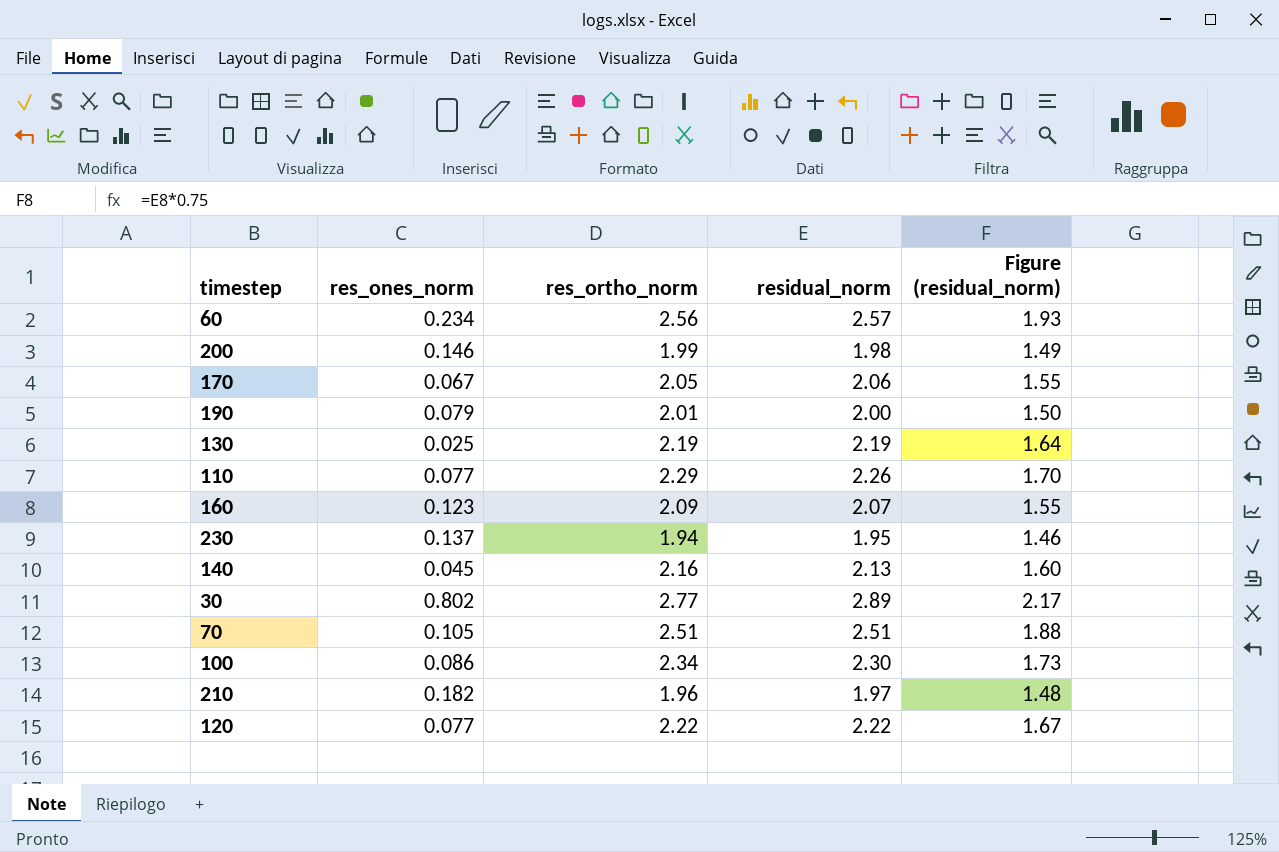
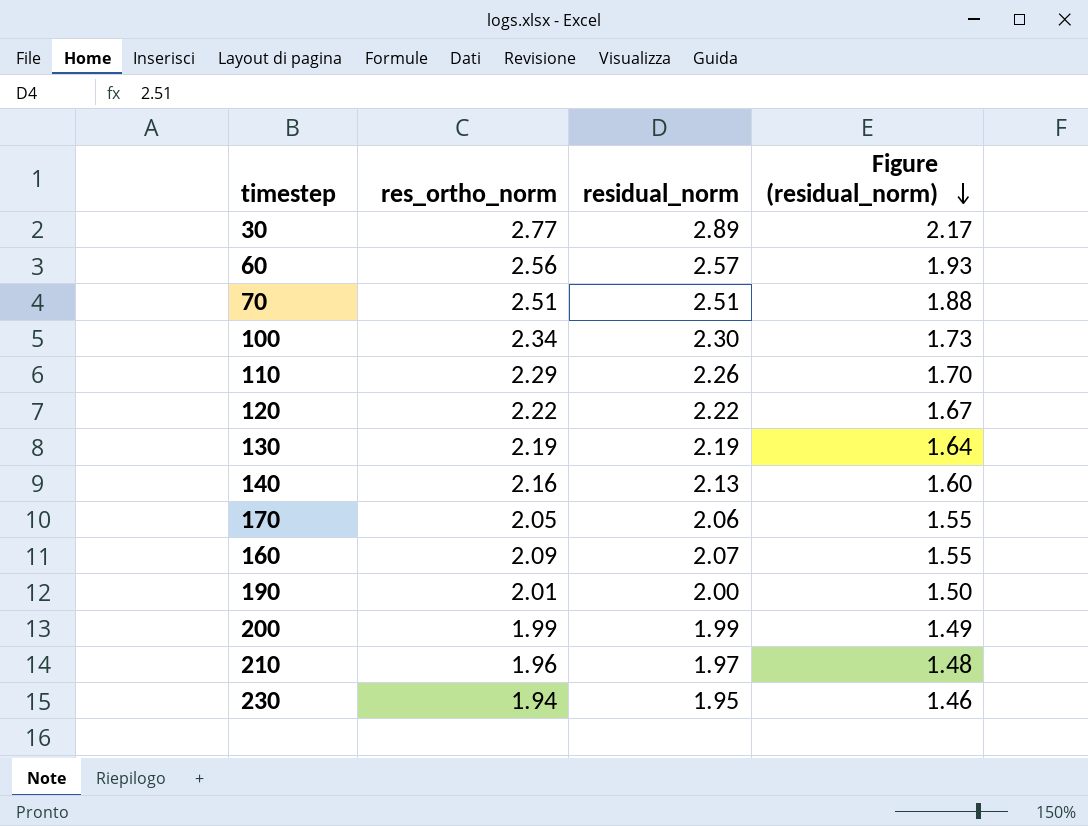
row order: none -> Figure (residual_norm) descending
column res_ones_norm | position: 2 -> none
200 | residual_norm: 1.98 -> 1.99

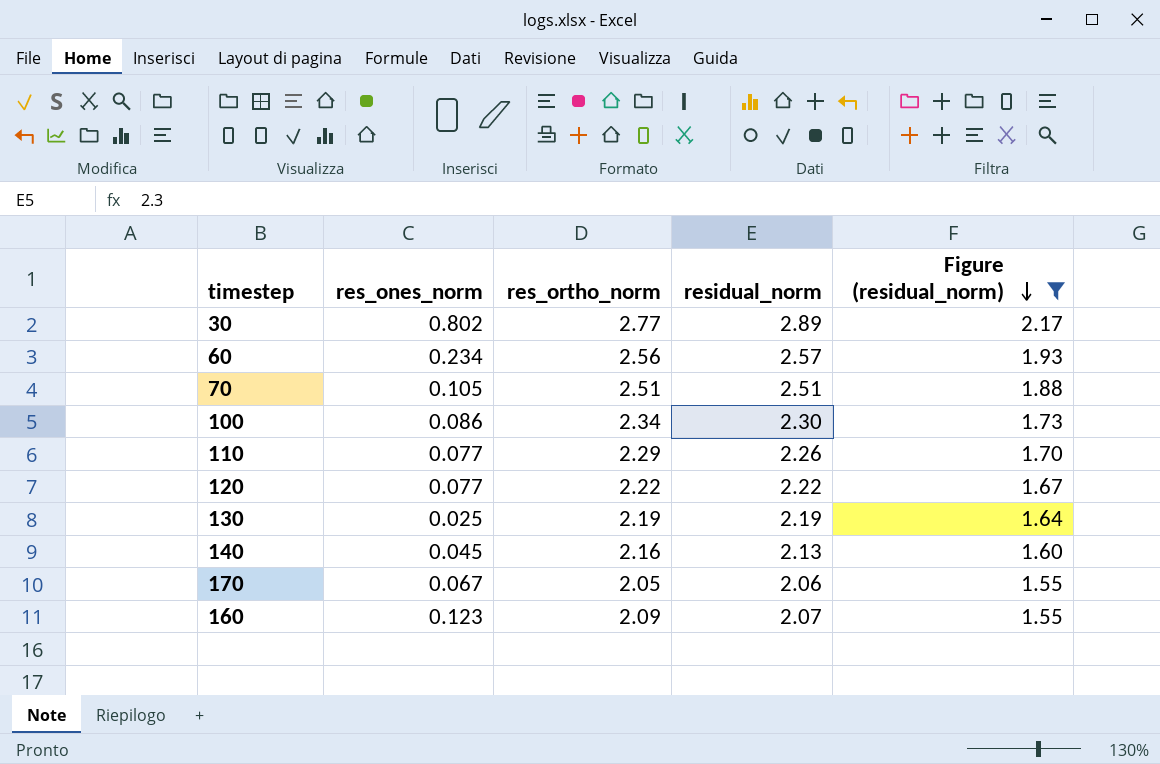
filter: none -> Figure (residual_norm) >= 1.55
column res_ones_norm | position: none -> 2

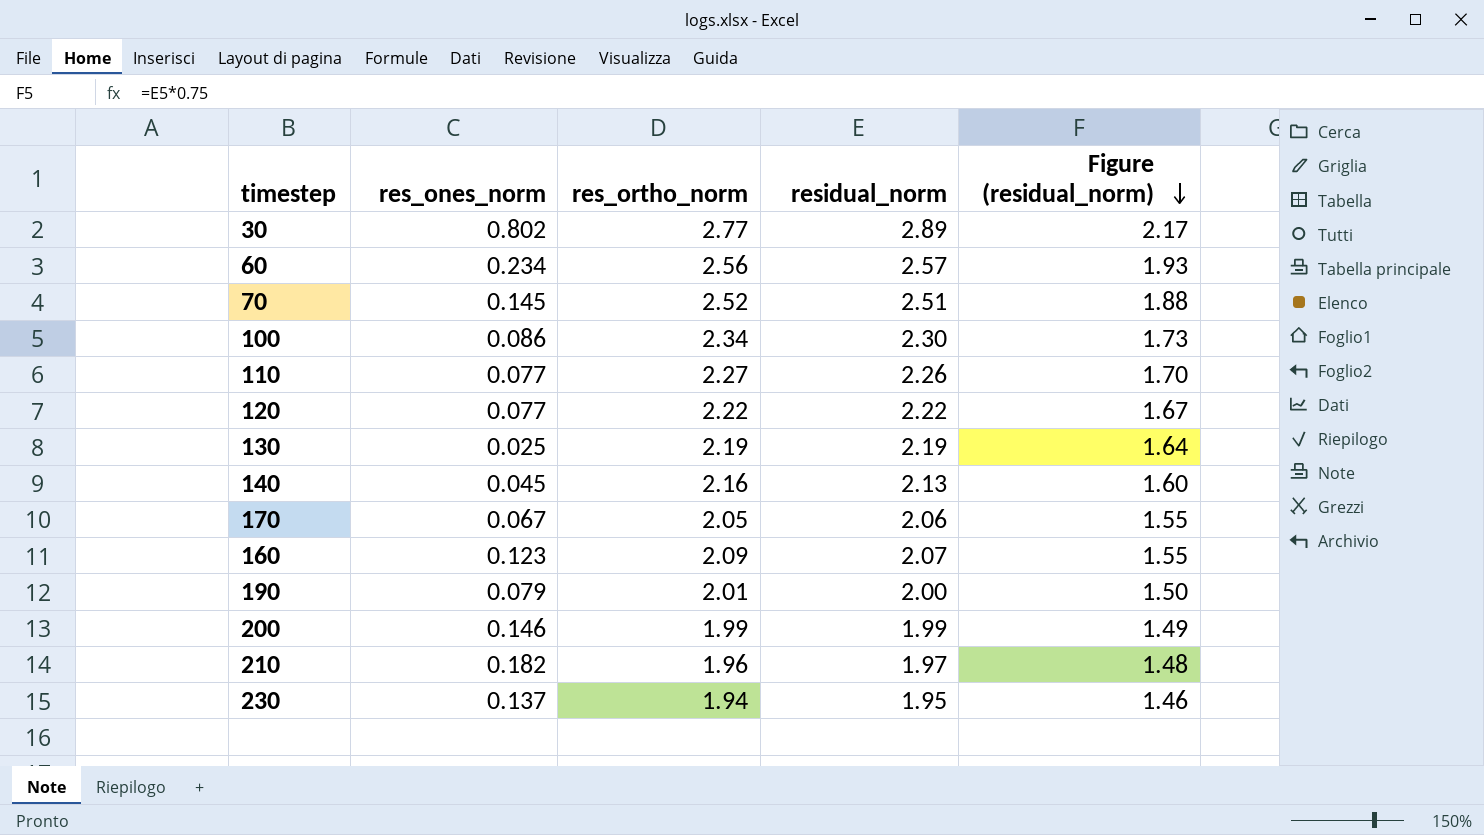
filter: Figure (residual_norm) >= 1.55 -> none
70 | res_ones_norm: 0.105 -> 0.145
70 | res_ortho_norm: 2.51 -> 2.52
110 | res_ortho_norm: 2.29 -> 2.27

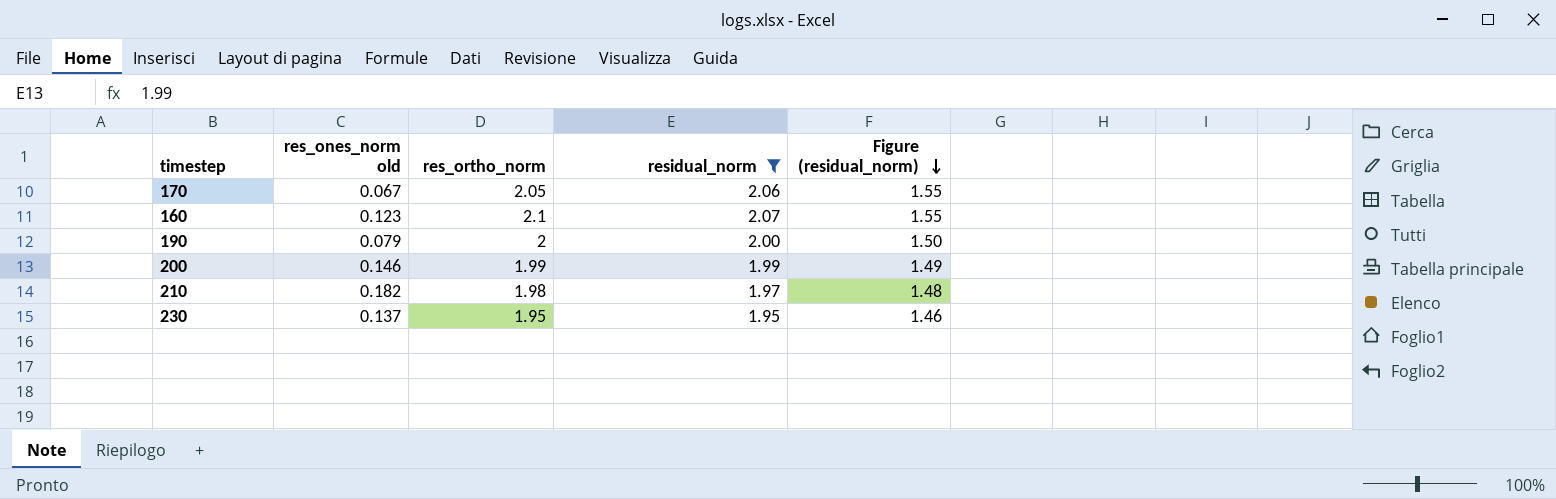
filter: none -> residual_norm <= 2.07
column name: res_ones_norm -> res_ones_norm old
160 | res_ortho_norm: 2.09 -> 2.1
190 | res_ortho_norm: 2.01 -> 2
210 | res_ortho_norm: 1.96 -> 1.98
230 | res_ortho_norm: 1.94 -> 1.95

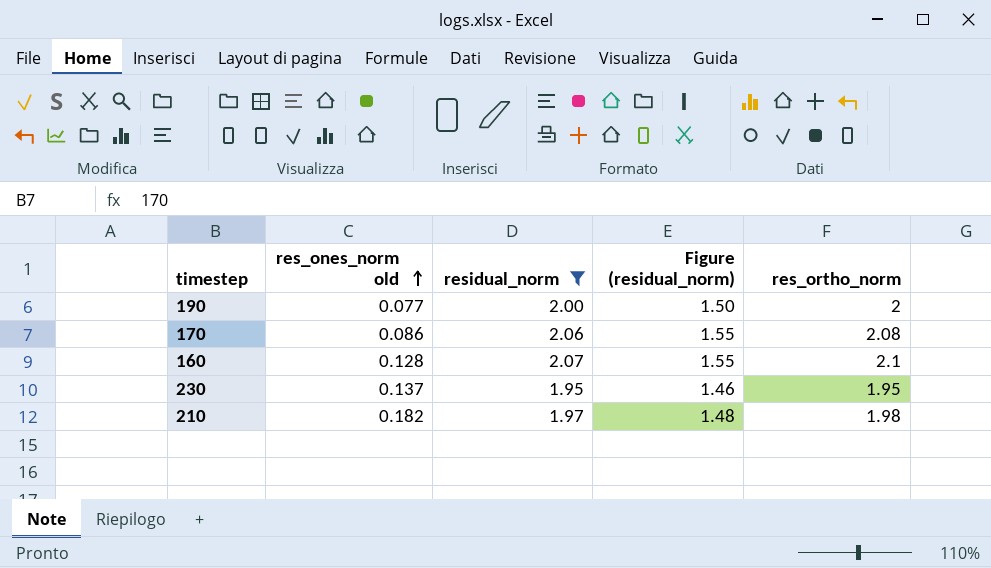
row order: Figure (residual_norm) descending -> res_ones_norm old ascending
column res_ortho_norm | position: 3 -> 5
row 200: 0.146 | 1.99 | 1.99 | 1.49 -> none
190 | res_ones_norm old: 0.079 -> 0.077
170 | res_ones_norm old: 0.067 -> 0.086
170 | res_ortho_norm: 2.05 -> 2.08
160 | res_ones_norm old: 0.123 -> 0.128

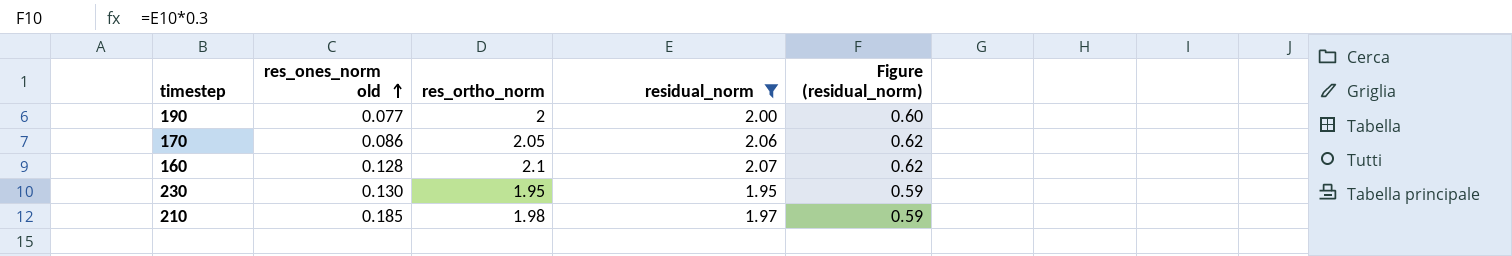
column res_ortho_norm | position: 5 -> 3
column Figure (residual_norm) | formula: [residual_norm] * 0.75 -> [residual_norm] * 0.3
170 | res_ortho_norm: 2.08 -> 2.05
230 | res_ones_norm old: 0.137 -> 0.130
210 | res_ones_norm old: 0.182 -> 0.185

